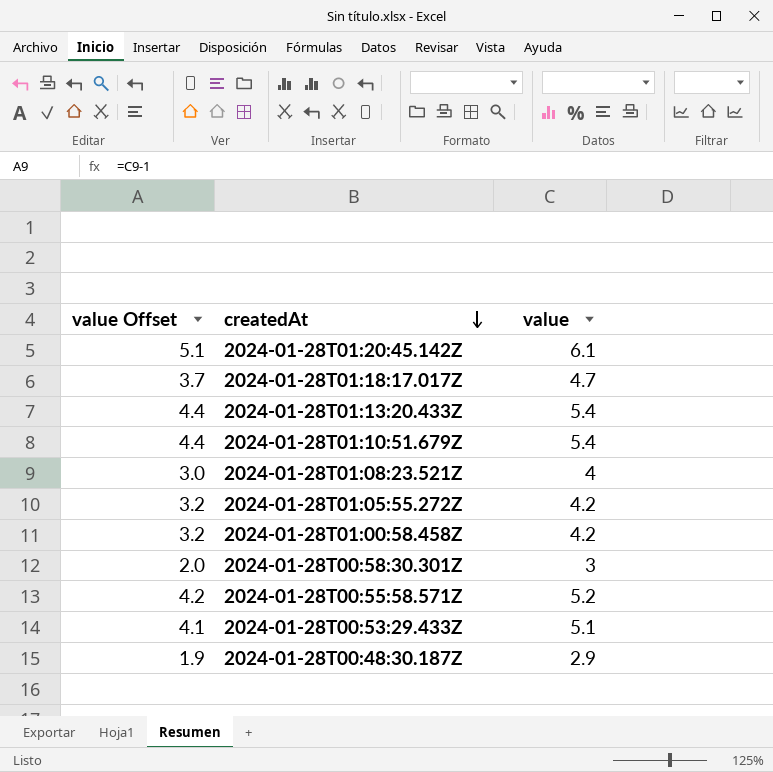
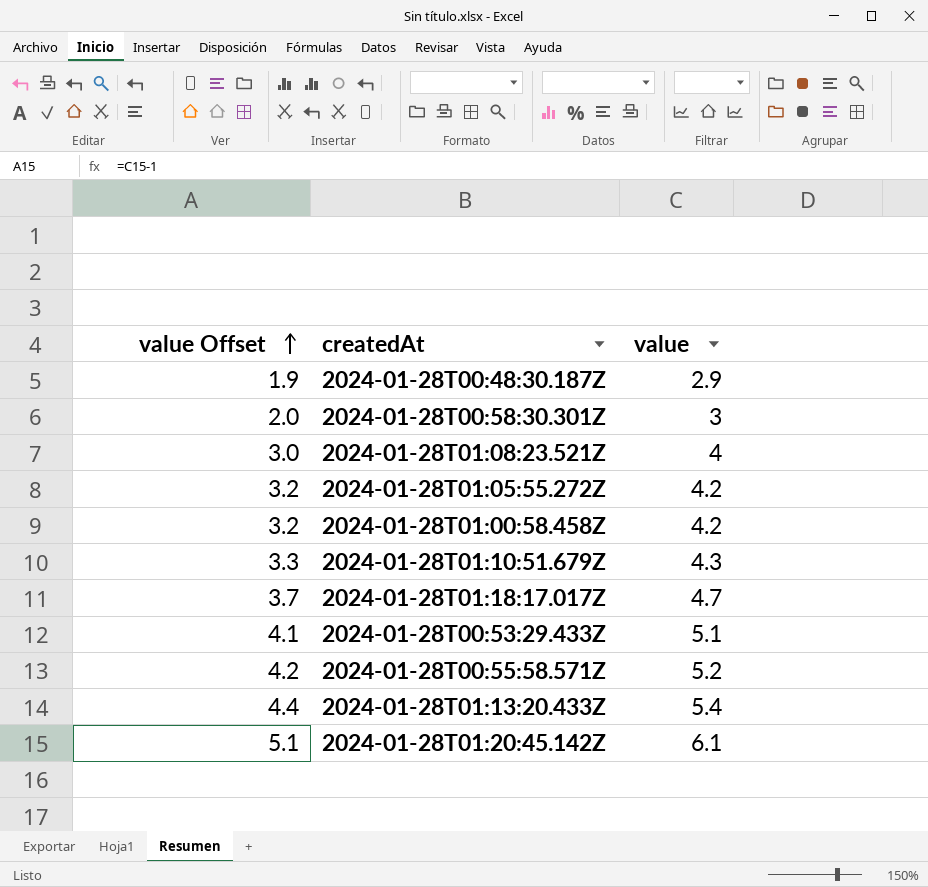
row order: createdAt descending -> value Offset ascending
2024-01-28T01:10:51.679Z | value Offset: 4.4 -> 3.3
2024-01-28T01:10:51.679Z | value: 5.4 -> 4.3

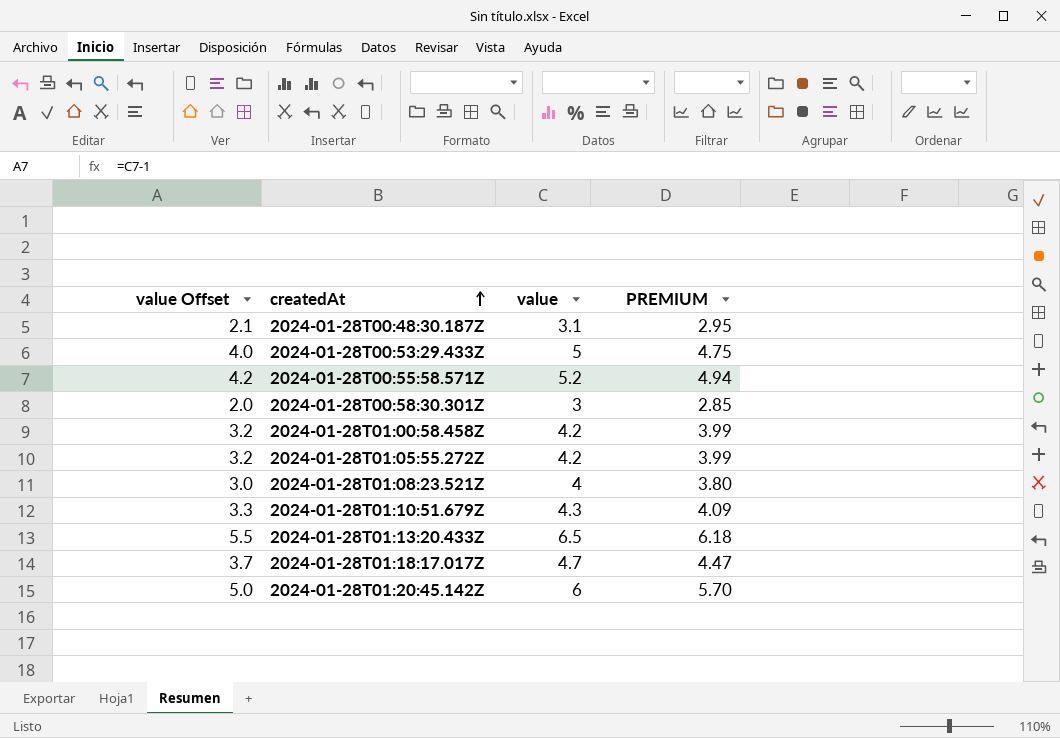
row order: value Offset ascending -> createdAt ascending
column PREMIUM | formula: none -> [value] * 0.95
2024-01-28T00:48:30.187Z | value Offset: 1.9 -> 2.1
2024-01-28T00:48:30.187Z | value: 2.9 -> 3.1
2024-01-28T00:53:29.433Z | value Offset: 4.1 -> 4.0
2024-01-28T00:53:29.433Z | value: 5.1 -> 5
2024-01-28T01:13:20.433Z | value Offset: 4.4 -> 5.5
2024-01-28T01:13:20.433Z | value: 5.4 -> 6.5
2024-01-28T01:20:45.142Z | value Offset: 5.1 -> 5.0
2024-01-28T01:20:45.142Z | value: 6.1 -> 6

